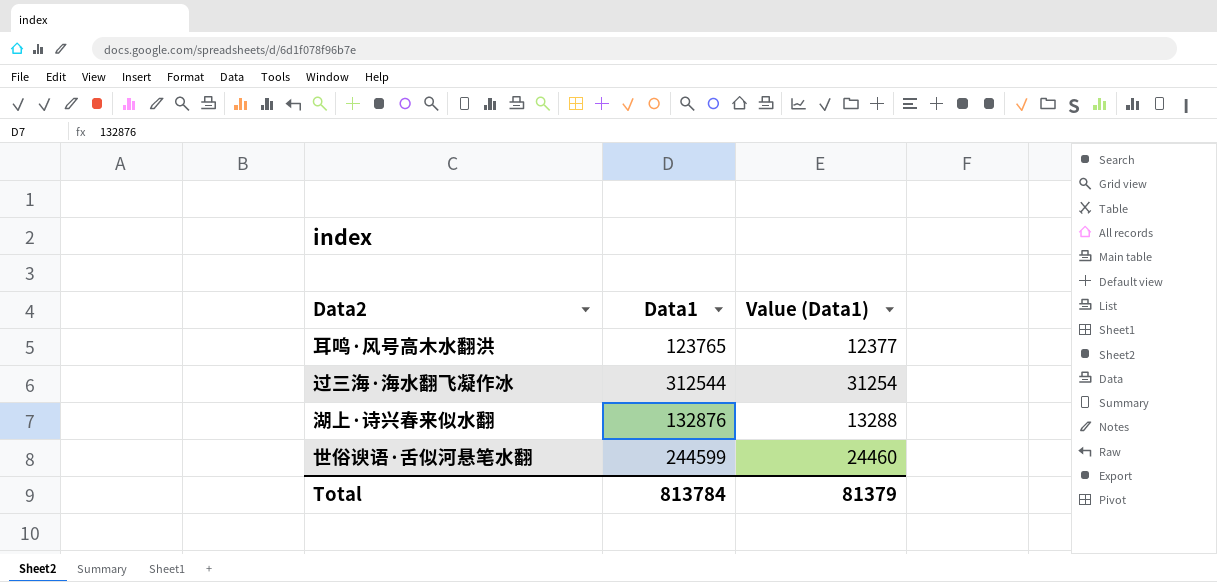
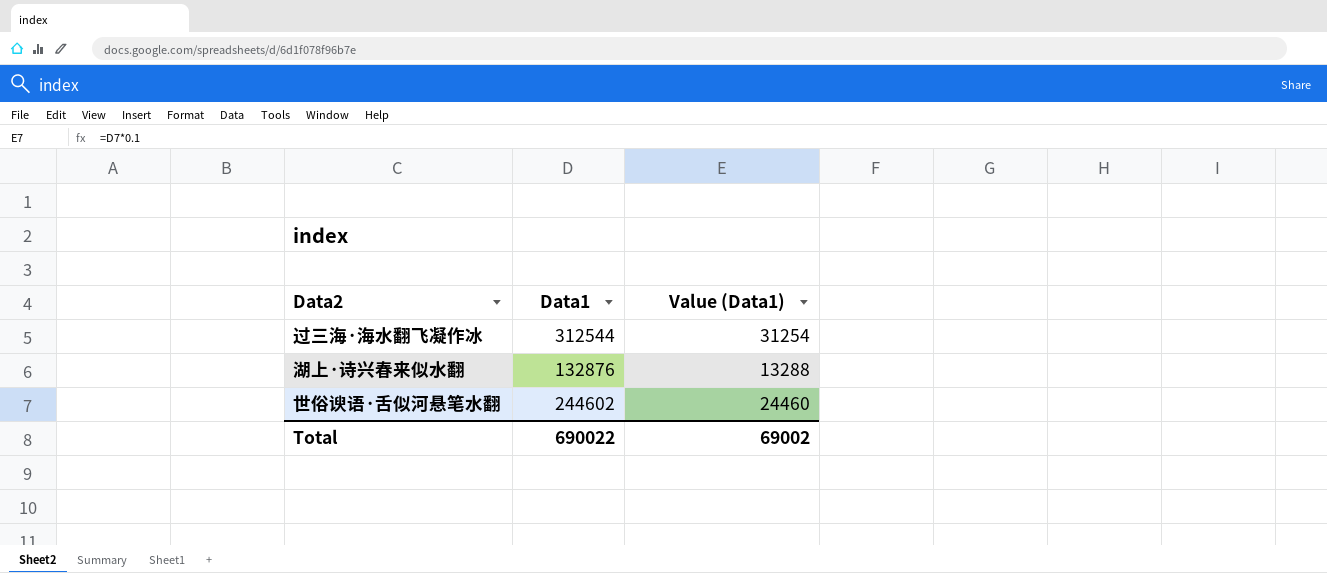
row 耳鸣·风号高木水翻洪: 123765 | 12377 -> none
世俗谀语·舌似河悬笔水翻 | Data1: 244599 -> 244602
Total | Data1: 813784 -> 690022
Total | Value (Data1): 81379 -> 69002

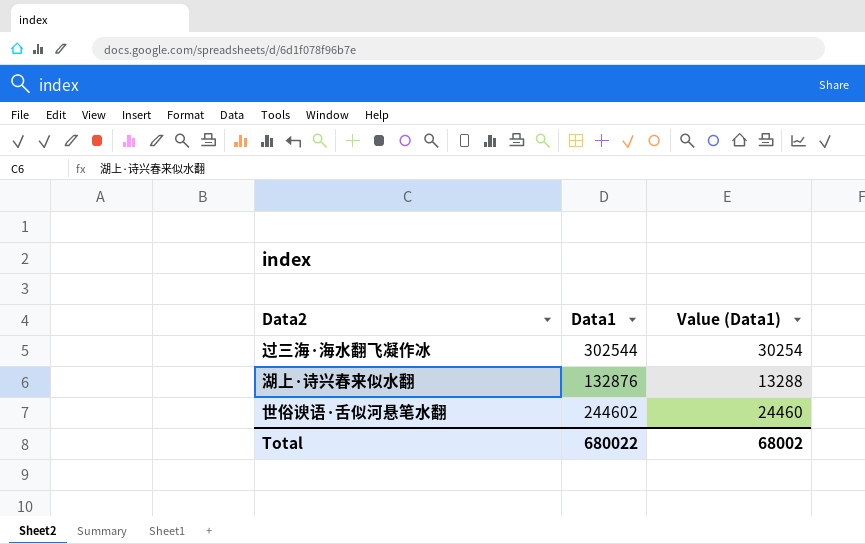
过三海·海水翻飞凝作冰 | Data1: 312544 -> 302544
过三海·海水翻飞凝作冰 | Value (Data1): 31254 -> 30254
Total | Data1: 690022 -> 680022
Total | Value (Data1): 69002 -> 68002

